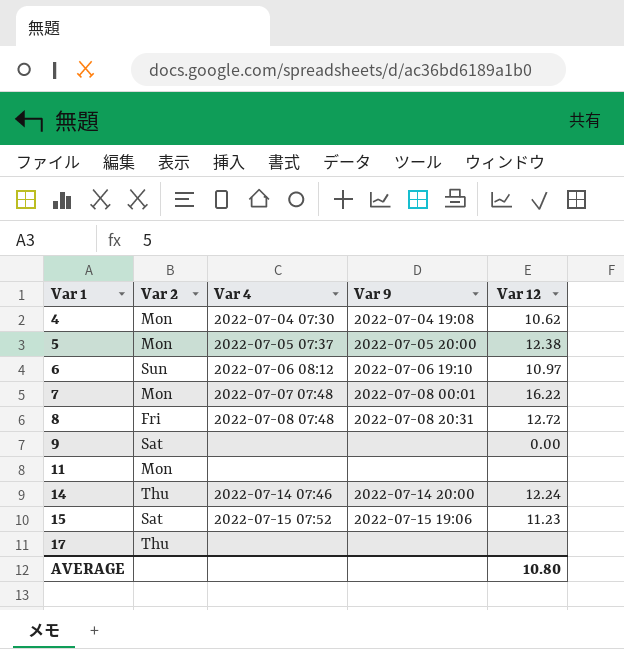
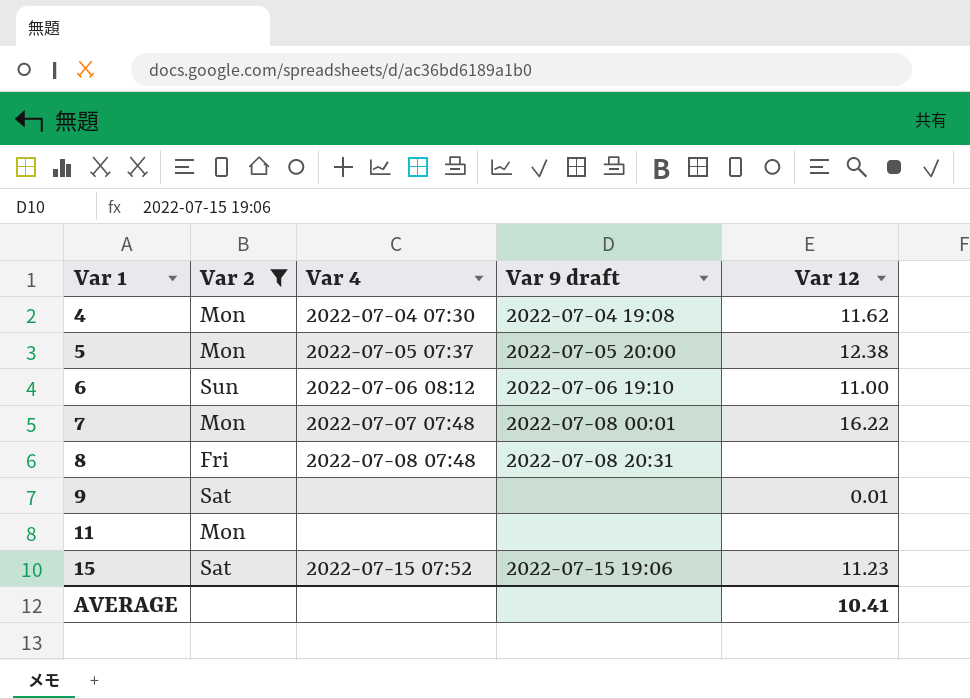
filter: none -> Var 2 != Thu
column name: Var 9 -> Var 9 draft
4 | Var 12: 10.62 -> 11.62
6 | Var 12: 10.97 -> 11.00
8 | Var 12: 12.72 -> none
9 | Var 12: 0.00 -> 0.01
AVERAGE | Var 12: 10.80 -> 10.41

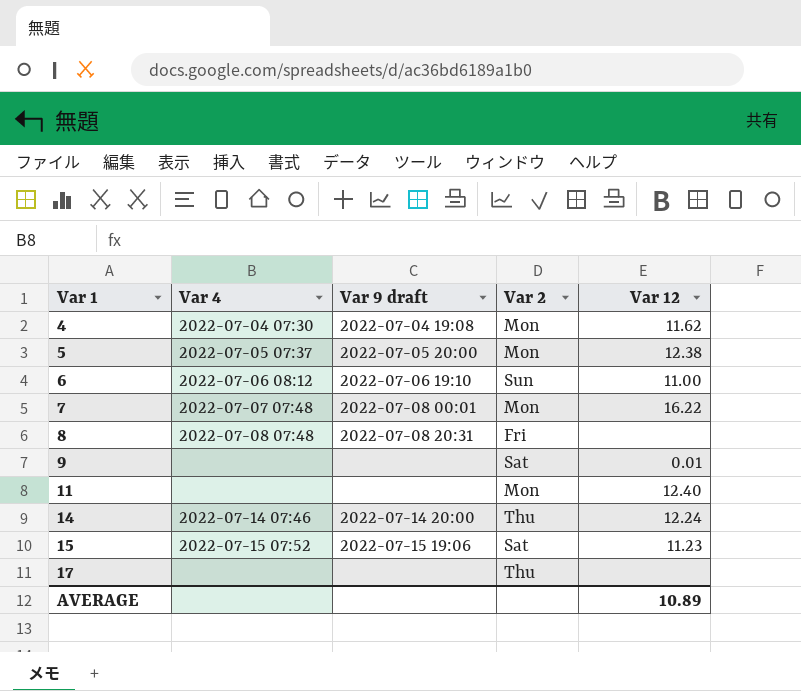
filter: Var 2 != Thu -> none
column Var 2 | position: 2 -> 4
11 | Var 12: none -> 12.40
AVERAGE | Var 12: 10.41 -> 10.89

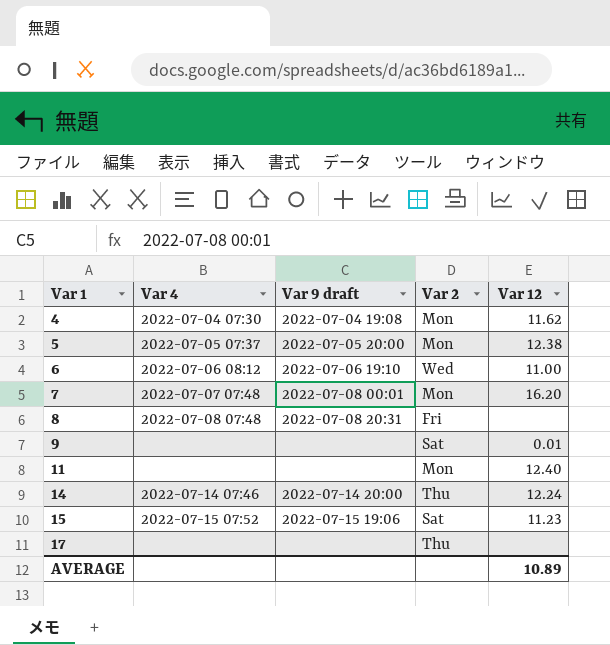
6 | Var 2: Sun -> Wed
7 | Var 12: 16.22 -> 16.20

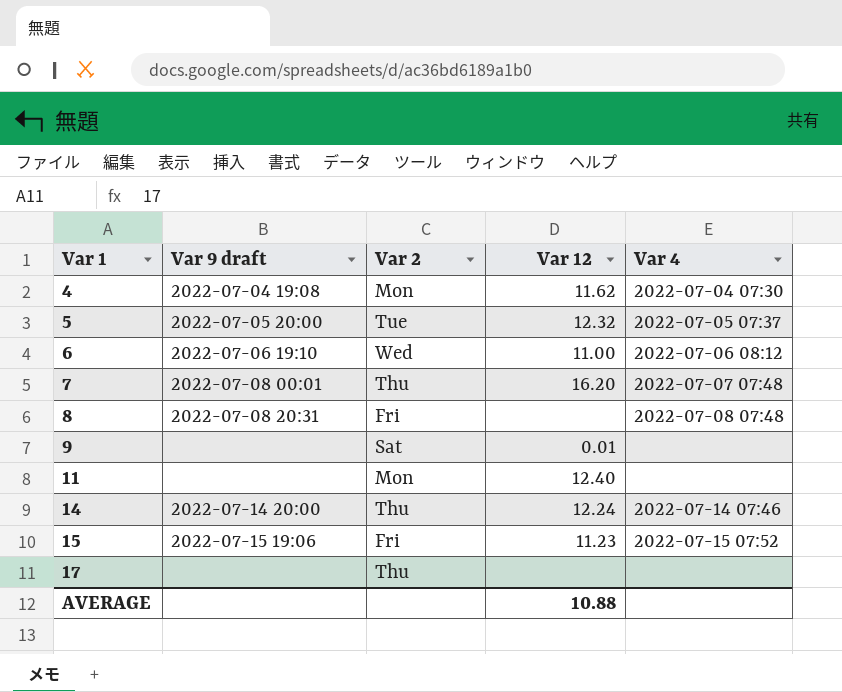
column Var 4 | position: 2 -> 5
5 | Var 2: Mon -> Tue
5 | Var 12: 12.38 -> 12.32
7 | Var 2: Mon -> Thu
15 | Var 2: Sat -> Fri
AVERAGE | Var 12: 10.89 -> 10.88

